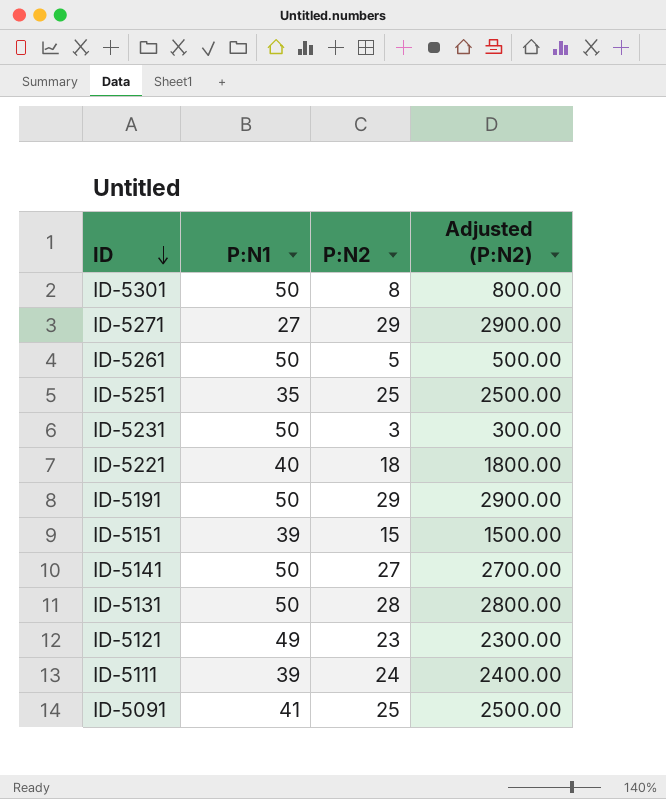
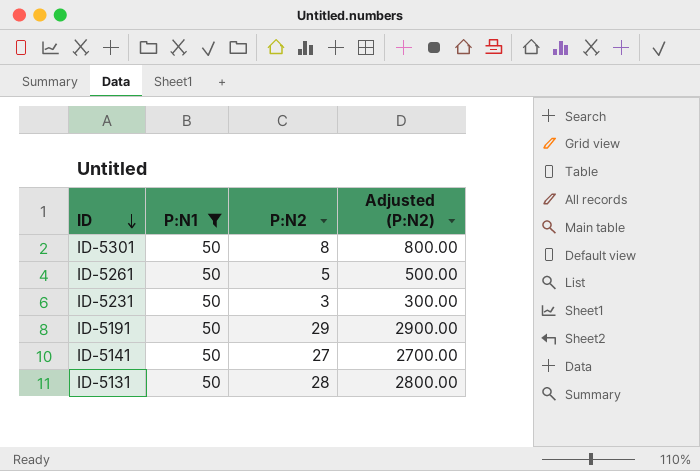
filter: none -> P:N1 = 50

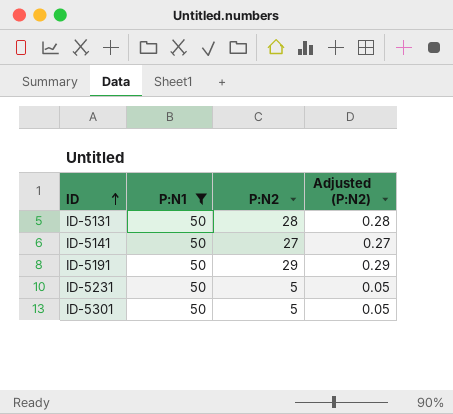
row order: ID descending -> ID ascending
column Adjusted (P:N2) | formula: [P:N2] * 100 -> [P:N2] * 0.01
row ID-5261: 50 | 5 | 500.00 -> none
ID-5231 | P:N2: 3 -> 5
ID-5301 | P:N2: 8 -> 5

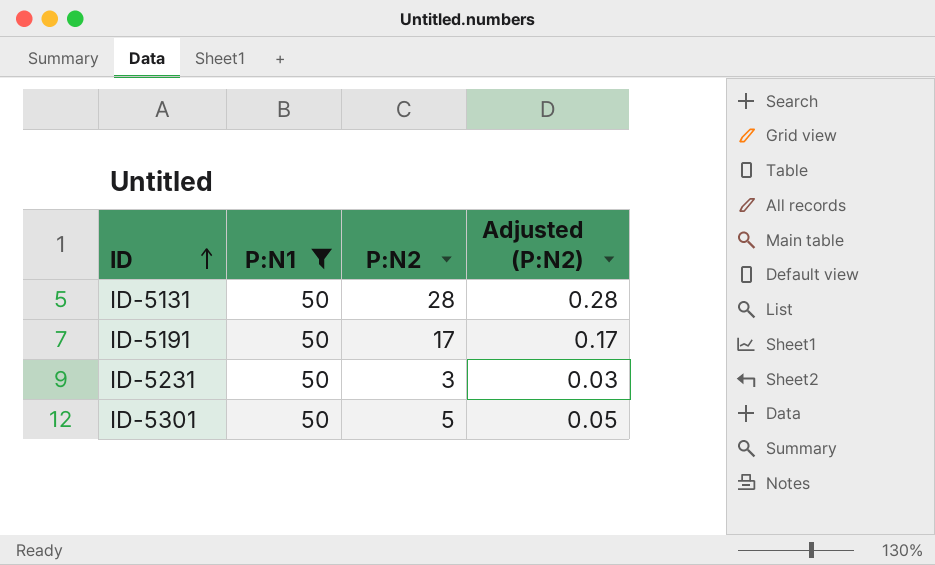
row ID-5141: 50 | 27 | 0.27 -> none
ID-5191 | P:N2: 29 -> 17
ID-5191 | Adjusted (P:N2): 0.29 -> 0.17
ID-5231 | P:N2: 5 -> 3
ID-5231 | Adjusted (P:N2): 0.05 -> 0.03

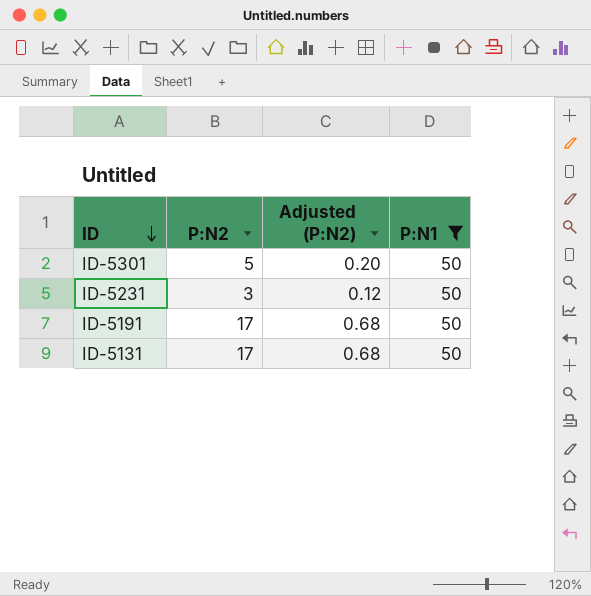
row order: ID ascending -> ID descending
column Adjusted (P:N2) | formula: [P:N2] * 0.01 -> [P:N2] * 0.04
column P:N1 | position: 2 -> 4
ID-5131 | P:N2: 28 -> 17

